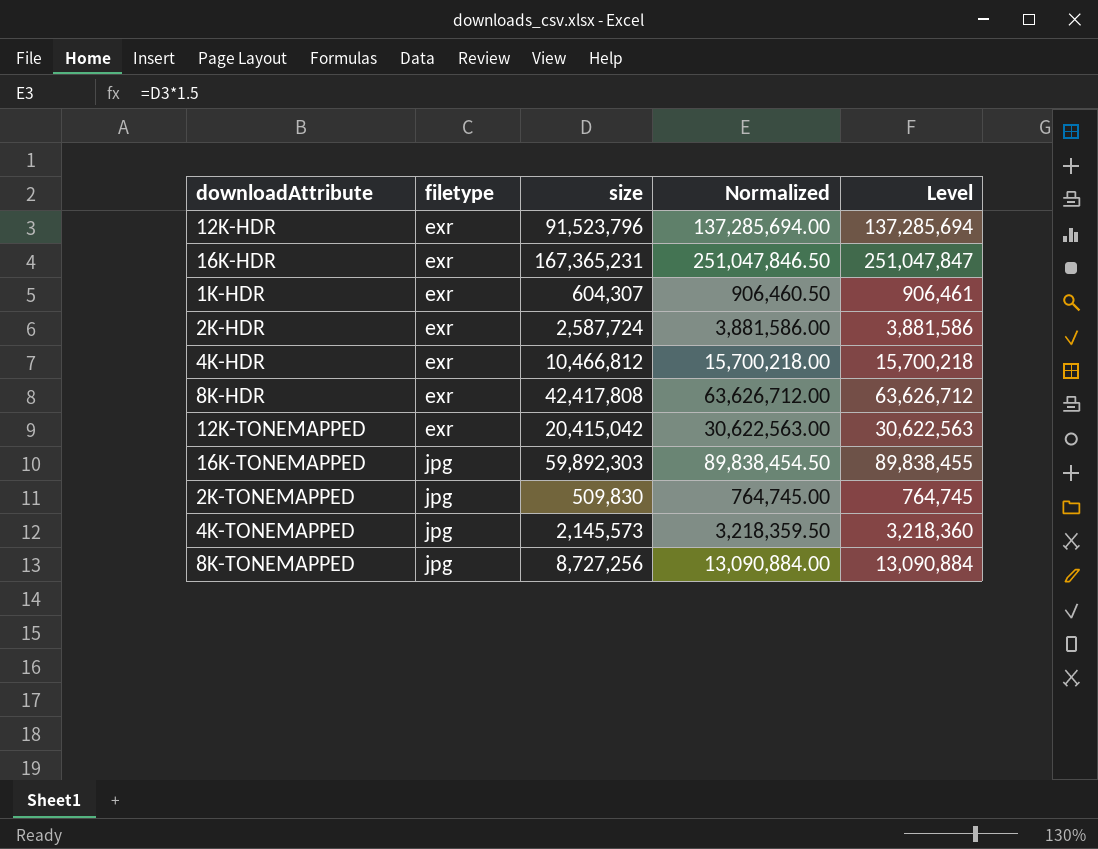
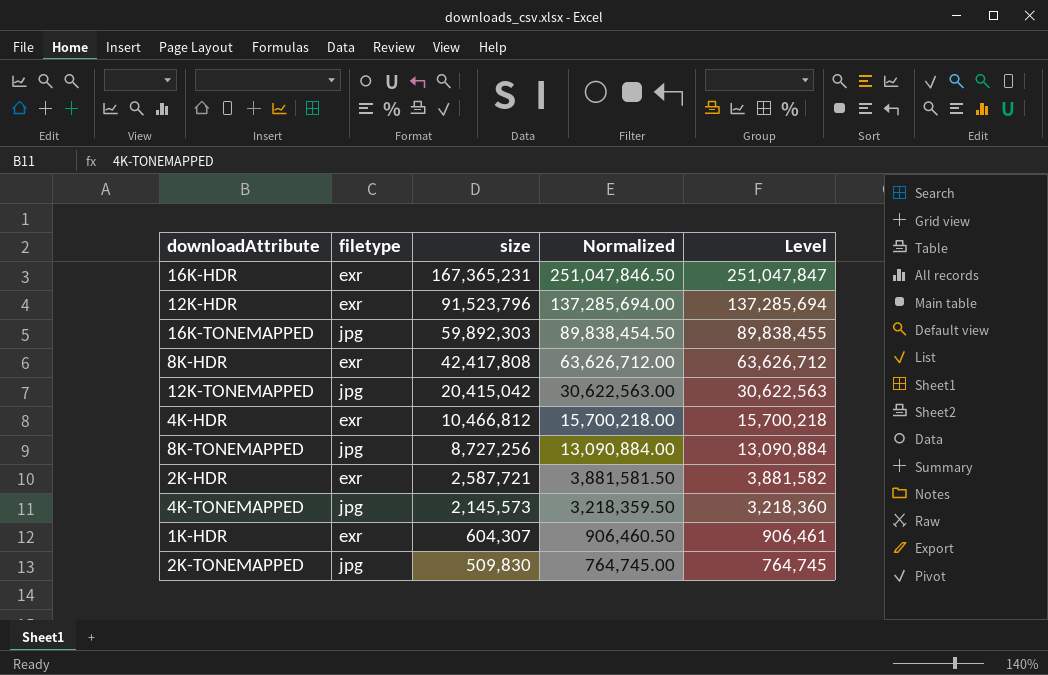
row order: filetype ascending -> size descending
12K-TONEMAPPED | filetype: exr -> jpg
2K-HDR | size: 2,587,724 -> 2,587,721
2K-HDR | Normalized: 3,881,586.00 -> 3,881,581.50
2K-HDR | Level: 3,881,586 -> 3,881,582

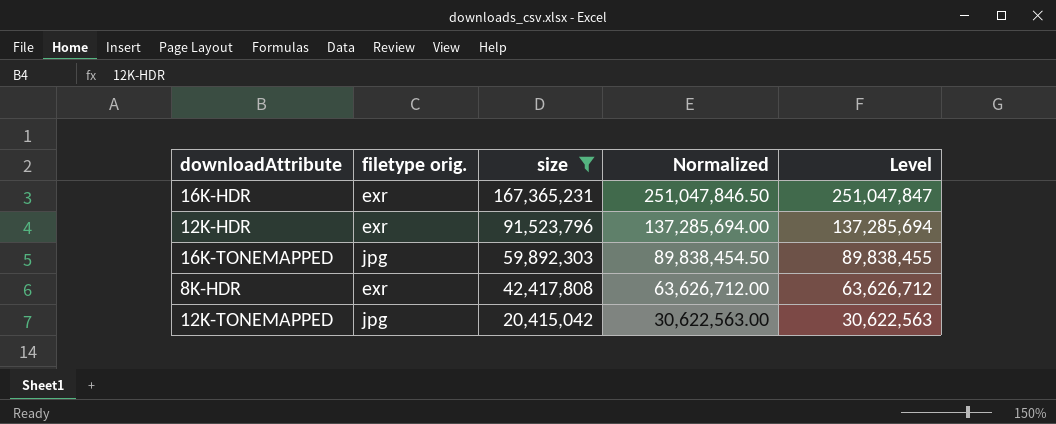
filter: none -> size >= 20,415,042
column name: filetype -> filetype orig.

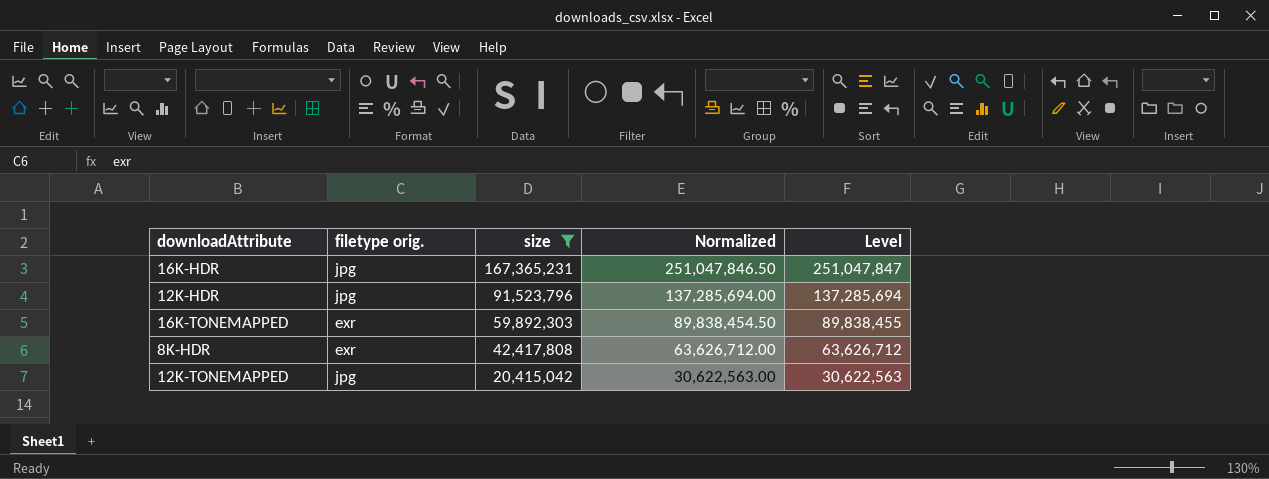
16K-HDR | filetype orig.: exr -> jpg
12K-HDR | filetype orig.: exr -> jpg
16K-TONEMAPPED | filetype orig.: jpg -> exr

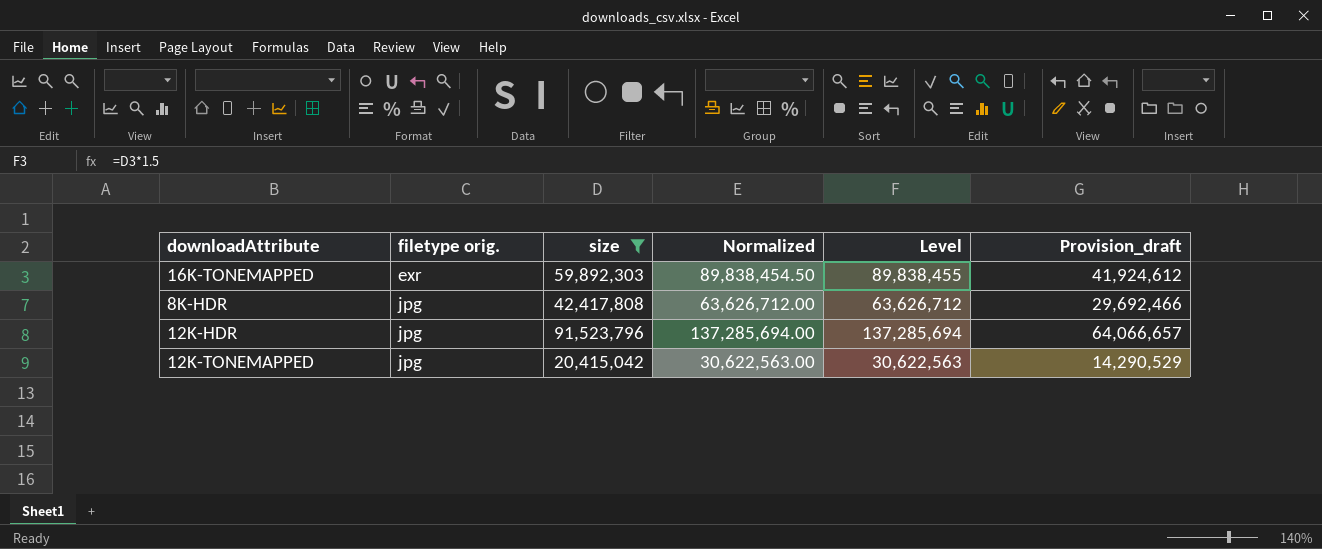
row order: size descending -> filetype orig. ascending
column Provision_draft | formula: none -> [size] * 0.7
row 16K-HDR: jpg | 167,365,231 | 251,047,846.50 | 251,047,847 -> none
8K-HDR | filetype orig.: exr -> jpg

